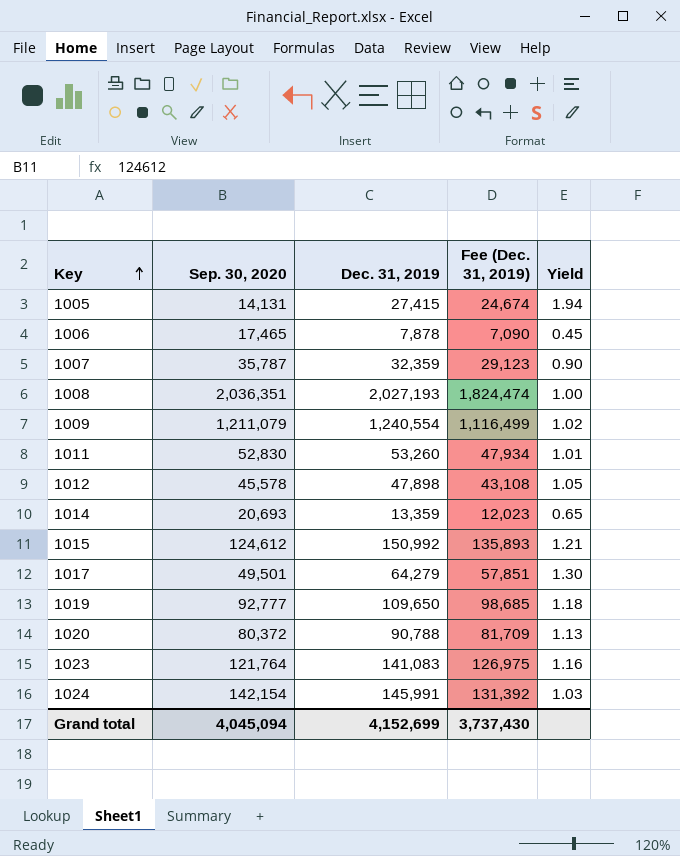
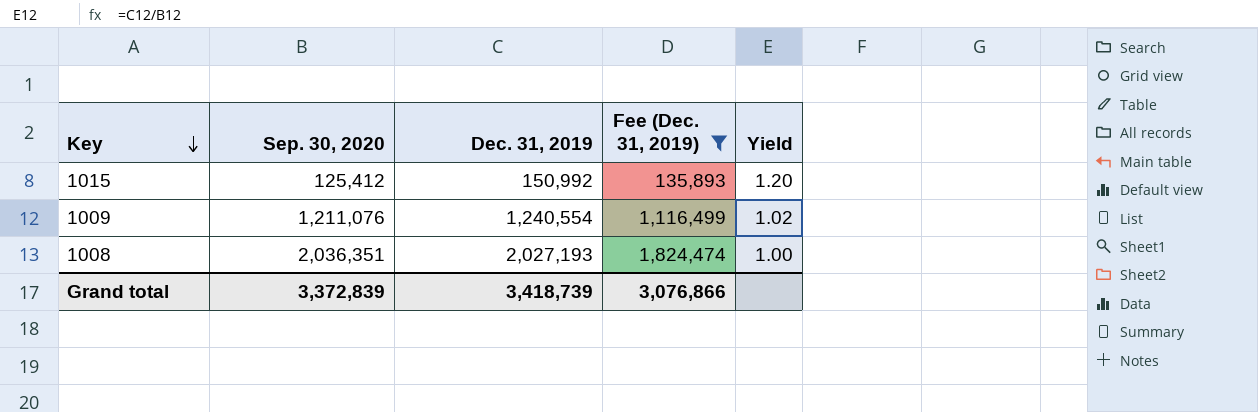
filter: none -> Fee (Dec. 31, 2019) >= 135,893
row order: Key ascending -> Key descending
1015 | Sep. 30, 2020: 124,612 -> 125,412
1015 | Yield: 1.21 -> 1.20
1009 | Sep. 30, 2020: 1,211,079 -> 1,211,076
Grand total | Sep. 30, 2020: 4,045,094 -> 3,372,839
Grand total | Dec. 31, 2019: 4,152,699 -> 3,418,739
Grand total | Fee (Dec. 31, 2019): 3,737,430 -> 3,076,866

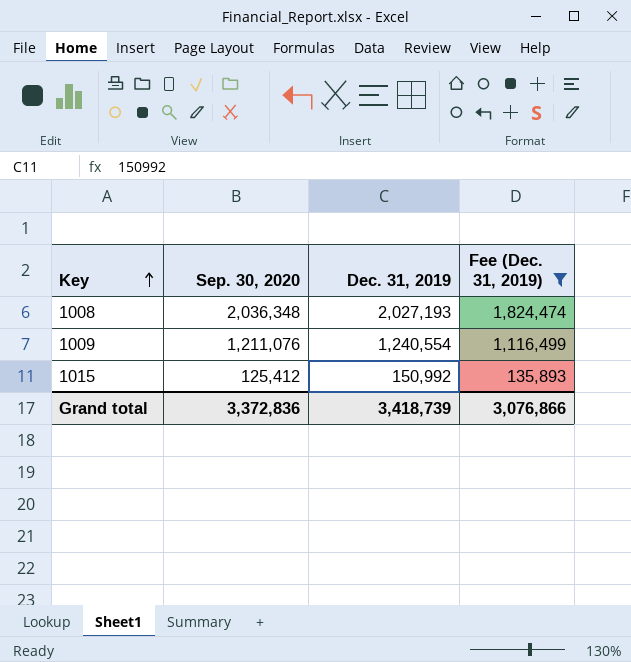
row order: Key descending -> Key ascending
column Yield | formula: [Dec. 31, 2019] / [Sep. 30, 2020] -> none
1008 | Sep. 30, 2020: 2,036,351 -> 2,036,348
Grand total | Sep. 30, 2020: 3,372,839 -> 3,372,836

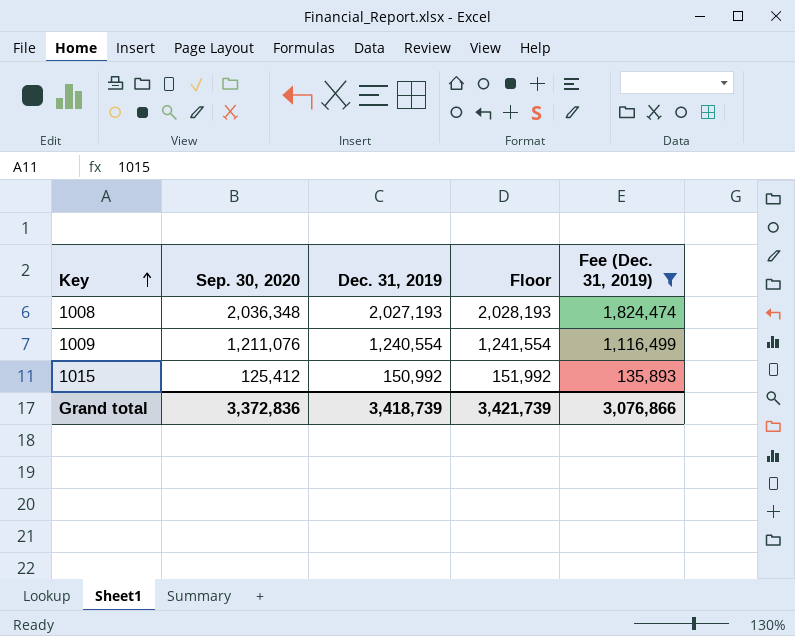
column Floor | formula: none -> [Dec. 31, 2019] + 1000

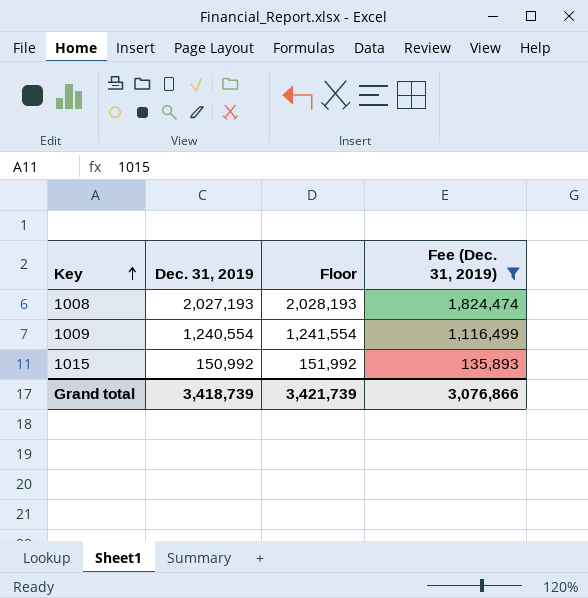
column Sep. 30, 2020 | position: 2 -> none

